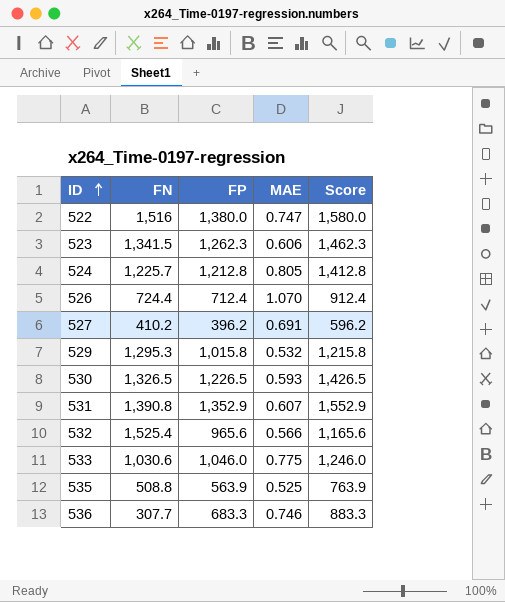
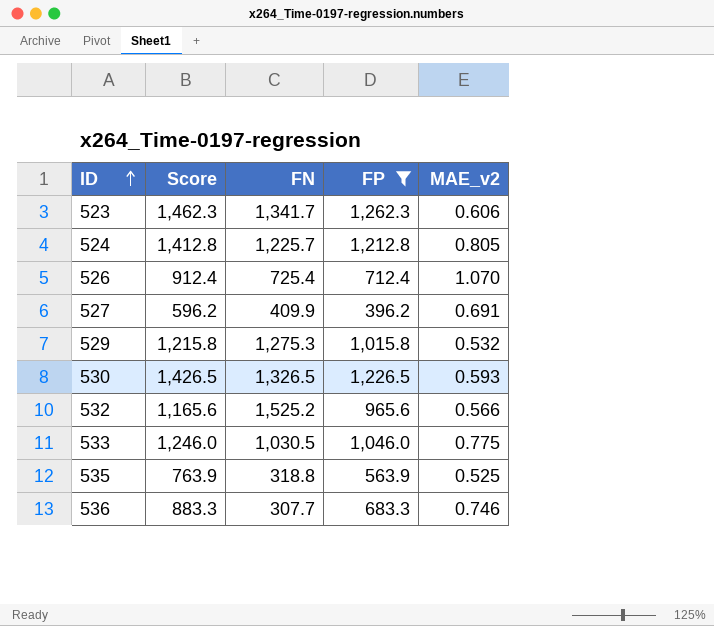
filter: none -> FP <= 1,262.3
column Score | position: 5 -> 2
column name: MAE -> MAE_v2
523 | FN: 1,341.5 -> 1,341.7
526 | FN: 724.4 -> 725.4
527 | FN: 410.2 -> 409.9
529 | FN: 1,295.3 -> 1,275.3
532 | FN: 1,525.4 -> 1,525.2
533 | FN: 1,030.6 -> 1,030.5
535 | FN: 508.8 -> 318.8

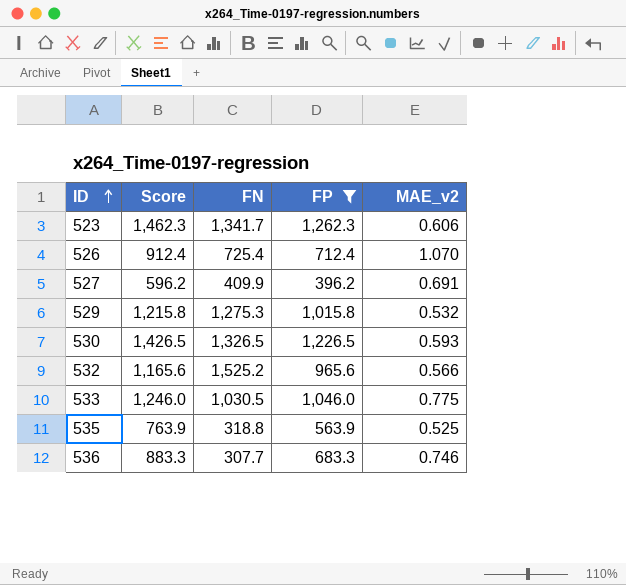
row 524: 1,412.8 | 1,225.7 | 1,212.8 | 0.805 -> none

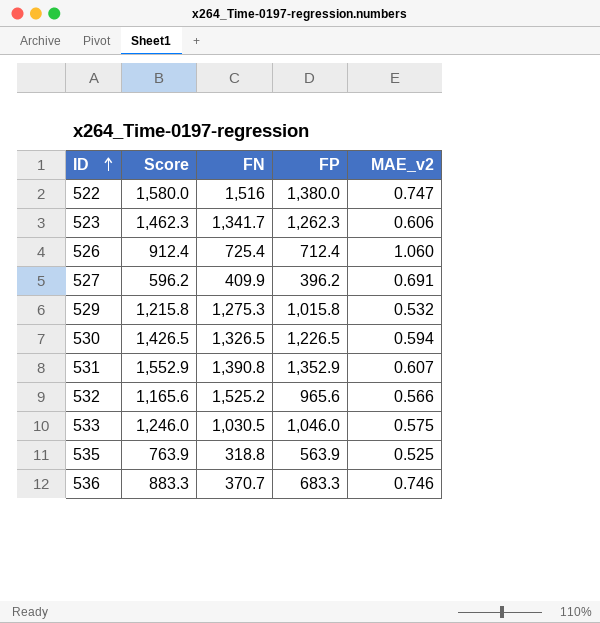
filter: FP <= 1,262.3 -> none
526 | MAE_v2: 1.070 -> 1.060
530 | MAE_v2: 0.593 -> 0.594
533 | MAE_v2: 0.775 -> 0.575
536 | FN: 307.7 -> 370.7

